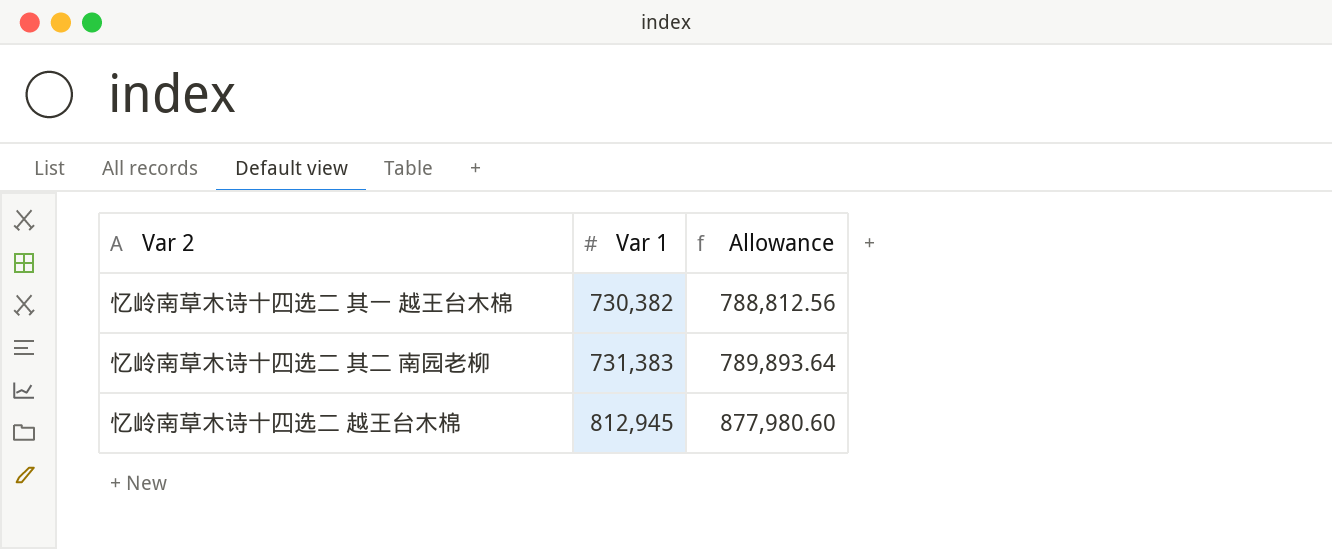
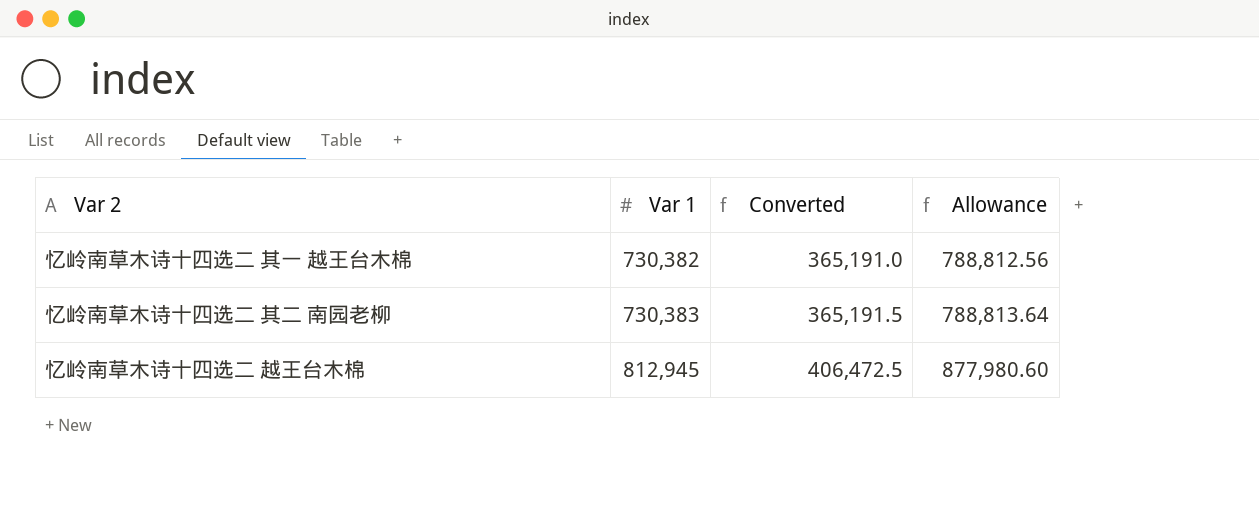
column Converted | formula: none -> [Var 1] * 0.5
忆岭南草木诗十四选二 其二 南园老柳 | Var 1: 731,383 -> 730,383
忆岭南草木诗十四选二 其二 南园老柳 | Allowance: 789,893.64 -> 788,813.64

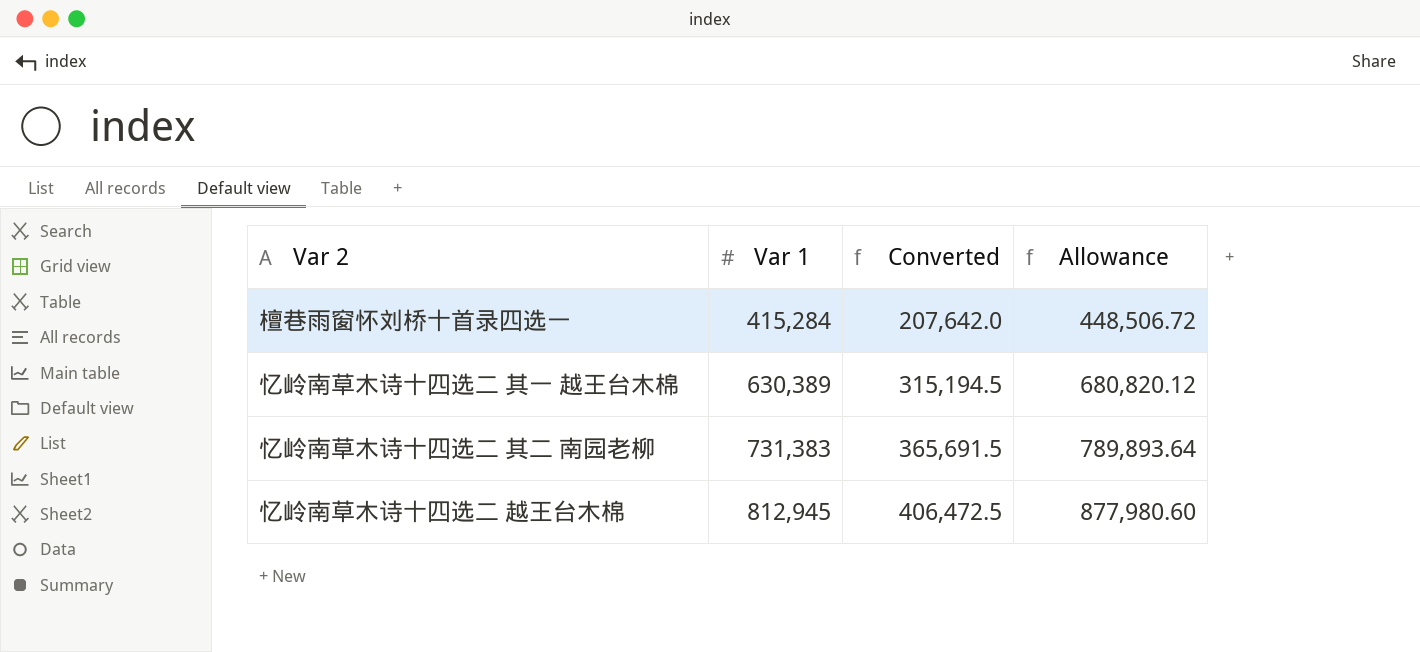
row 檀巷雨窗怀刘桥十首录四选一: none -> 415,284 | 207,642.0 | 448,506.72
忆岭南草木诗十四选二 其一 越王台木棉 | Var 1: 730,382 -> 630,389
忆岭南草木诗十四选二 其一 越王台木棉 | Converted: 365,191.0 -> 315,194.5
忆岭南草木诗十四选二 其一 越王台木棉 | Allowance: 788,812.56 -> 680,820.12
忆岭南草木诗十四选二 其二 南园老柳 | Var 1: 730,383 -> 731,383
忆岭南草木诗十四选二 其二 南园老柳 | Converted: 365,191.5 -> 365,691.5
忆岭南草木诗十四选二 其二 南园老柳 | Allowance: 788,813.64 -> 789,893.64

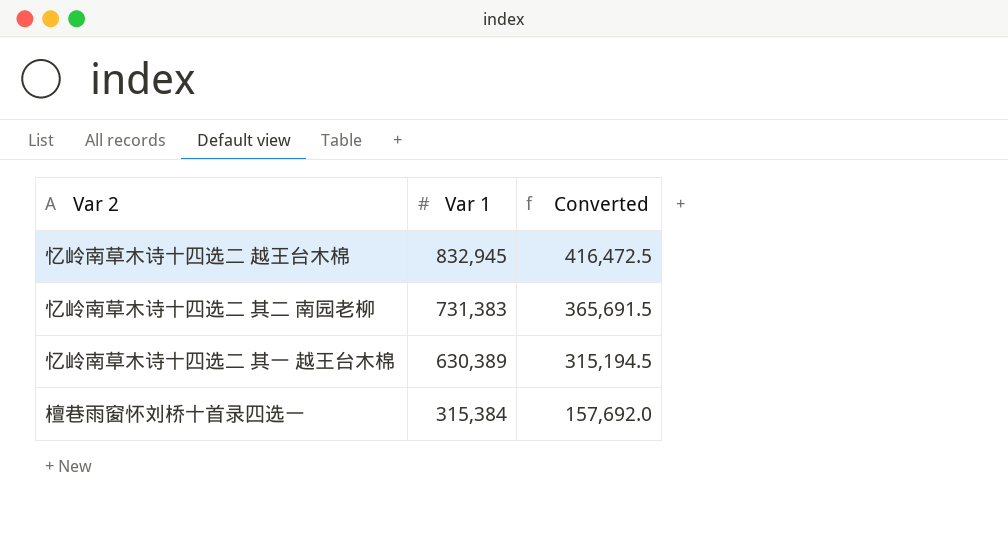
row order: Var 1 ascending -> Var 1 descending
column Allowance | formula: [Var 1] * 1.08 -> none
忆岭南草木诗十四选二 越王台木棉 | Var 1: 812,945 -> 832,945
忆岭南草木诗十四选二 越王台木棉 | Converted: 406,472.5 -> 416,472.5
檀巷雨窗怀刘桥十首录四选一 | Var 1: 415,284 -> 315,384
檀巷雨窗怀刘桥十首录四选一 | Converted: 207,642.0 -> 157,692.0

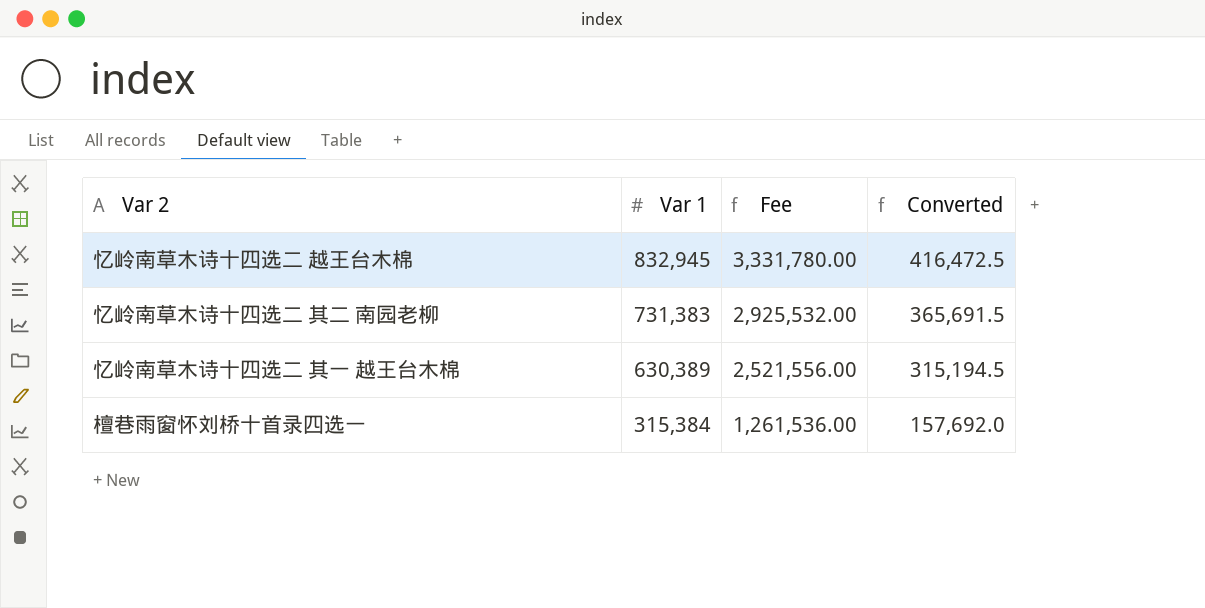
column Fee | formula: none -> [Var 1] * 4

